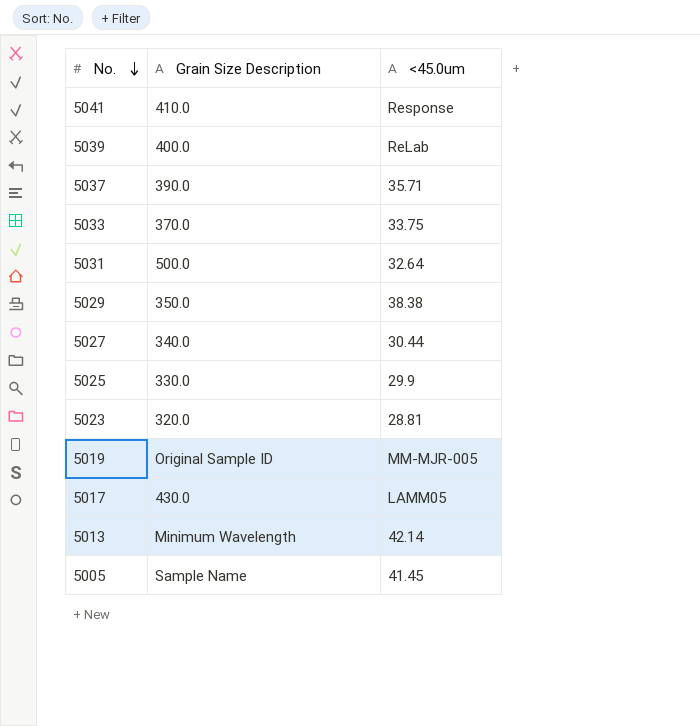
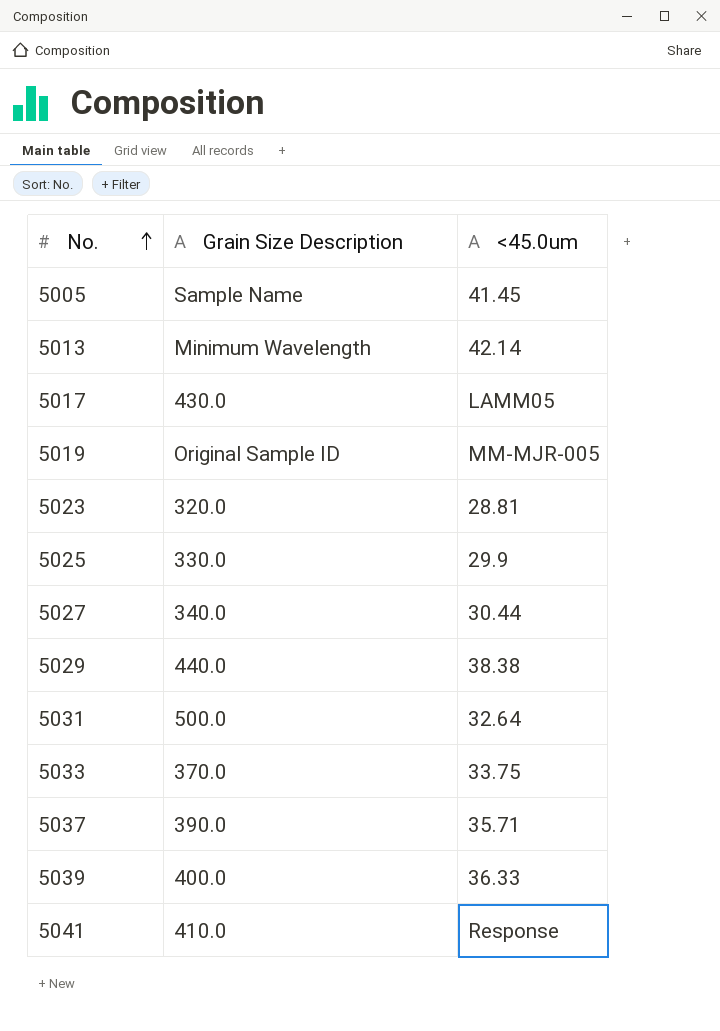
row order: No. descending -> No. ascending
5029 | Grain Size Description: 350.0 -> 440.0
5039 | <45.0um: ReLab -> 36.33

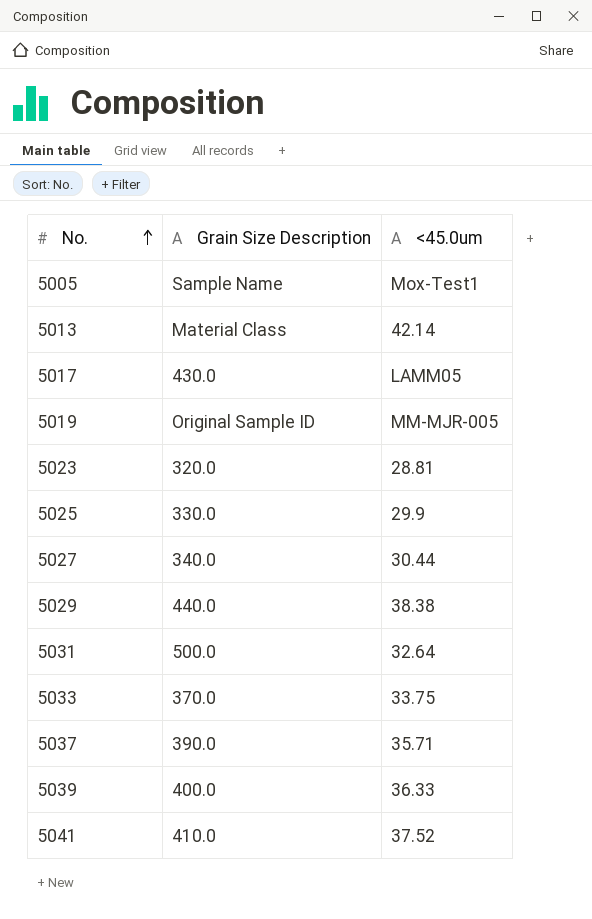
5005 | <45.0um: 41.45 -> Mox-Test1
5013 | Grain Size Description: Minimum Wavelength -> Material Class
5041 | <45.0um: Response -> 37.52

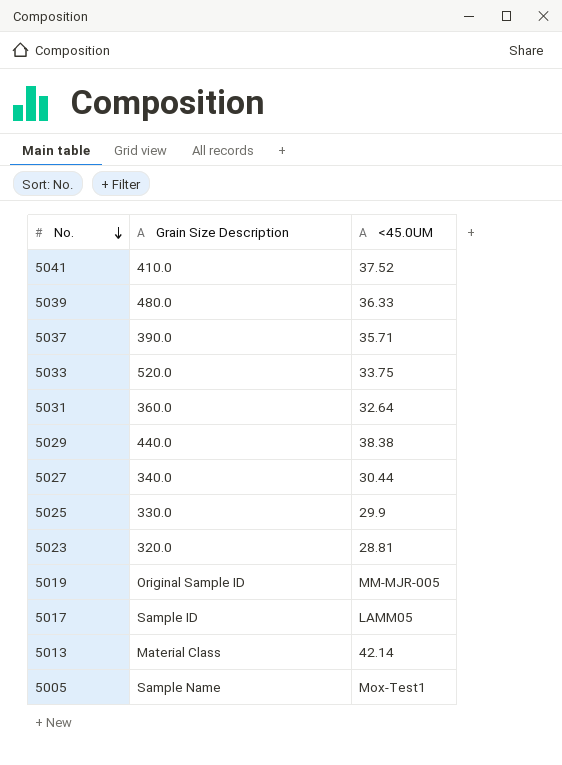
row order: No. ascending -> No. descending
column name: <45.0um -> <45.0UM
5039 | Grain Size Description: 400.0 -> 480.0
5033 | Grain Size Description: 370.0 -> 520.0
5031 | Grain Size Description: 500.0 -> 360.0
5017 | Grain Size Description: 430.0 -> Sample ID

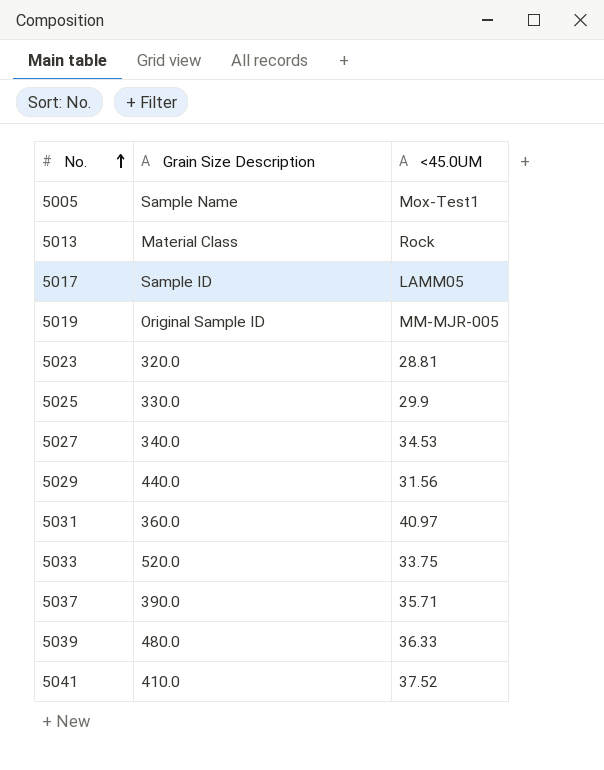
row order: No. descending -> No. ascending
5013 | <45.0UM: 42.14 -> Rock
5027 | <45.0UM: 30.44 -> 34.53
5029 | <45.0UM: 38.38 -> 31.56
5031 | <45.0UM: 32.64 -> 40.97

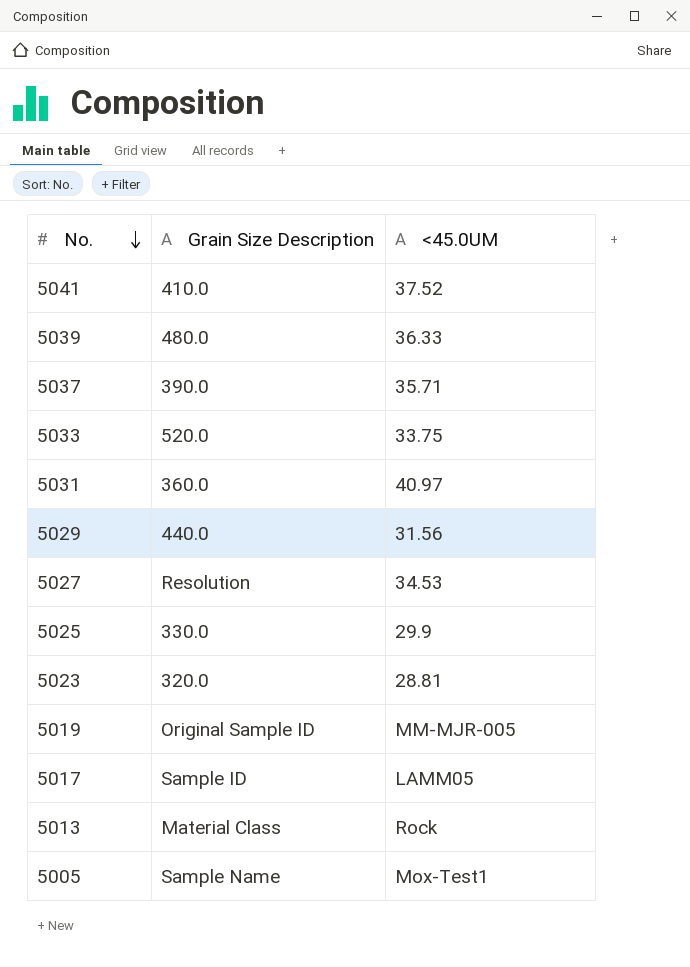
row order: No. ascending -> No. descending
5027 | Grain Size Description: 340.0 -> Resolution

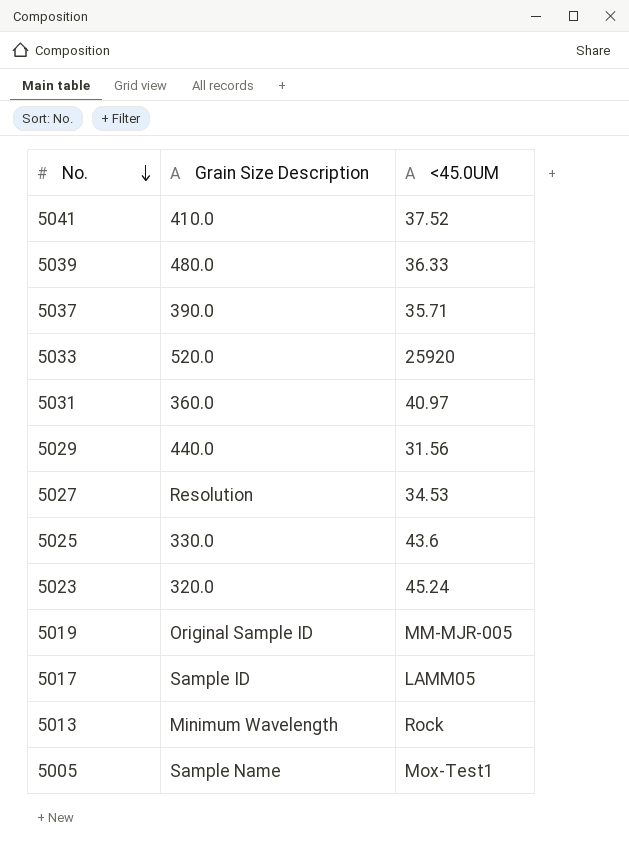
5033 | <45.0UM: 33.75 -> 25920
5025 | <45.0UM: 29.9 -> 43.6
5023 | <45.0UM: 28.81 -> 45.24
5013 | Grain Size Description: Material Class -> Minimum Wavelength

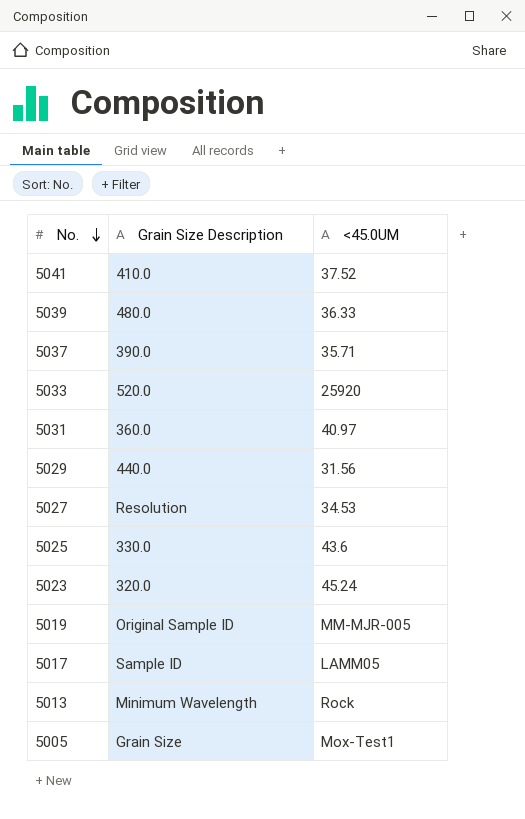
5005 | Grain Size Description: Sample Name -> Grain Size

